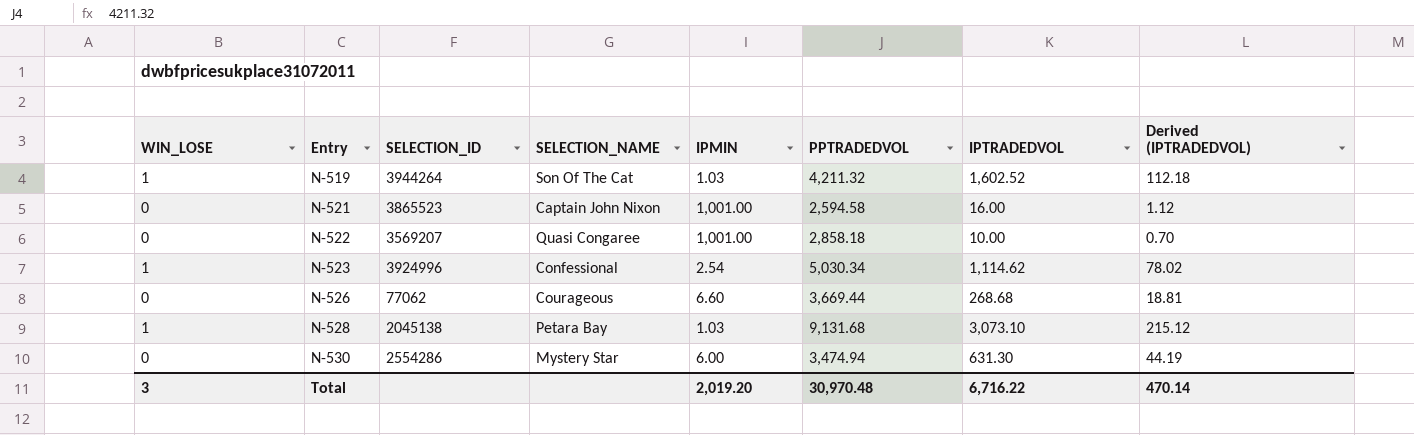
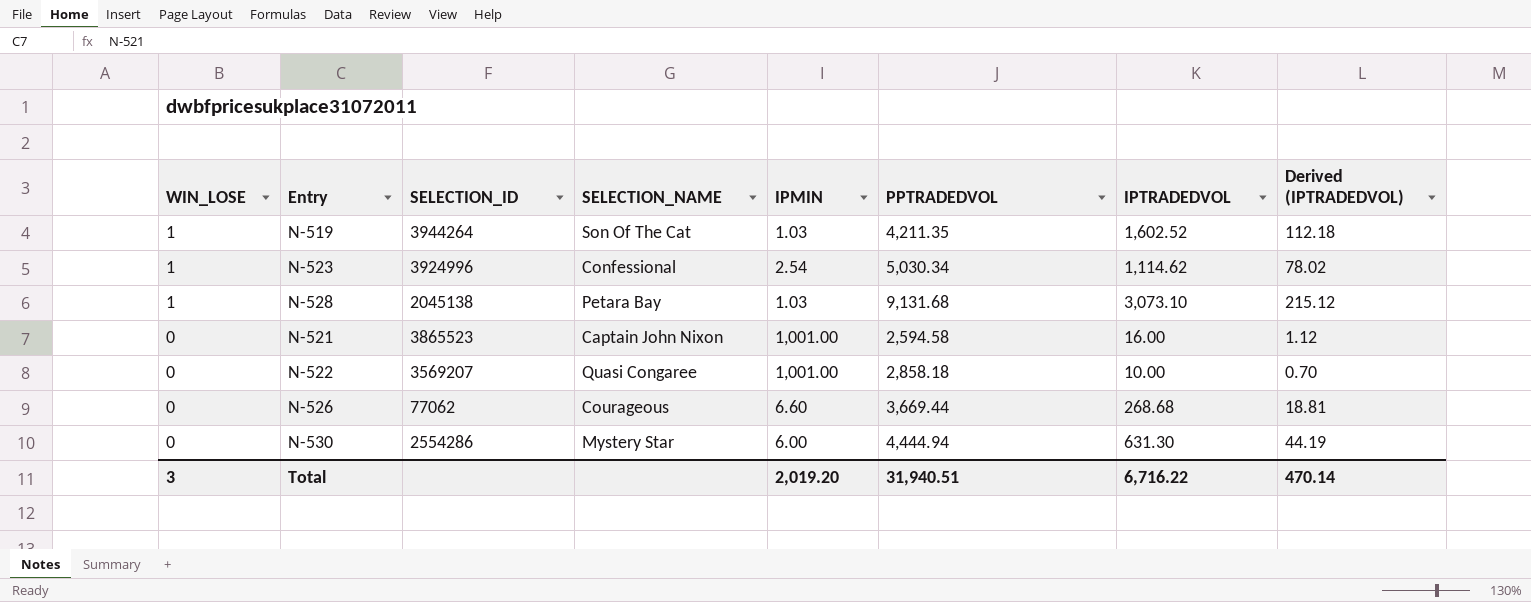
row order: Entry ascending -> WIN_LOSE descending
N-519 | PPTRADEDVOL: 4,211.32 -> 4,211.35
N-530 | PPTRADEDVOL: 3,474.94 -> 4,444.94
Total | PPTRADEDVOL: 30,970.48 -> 31,940.51

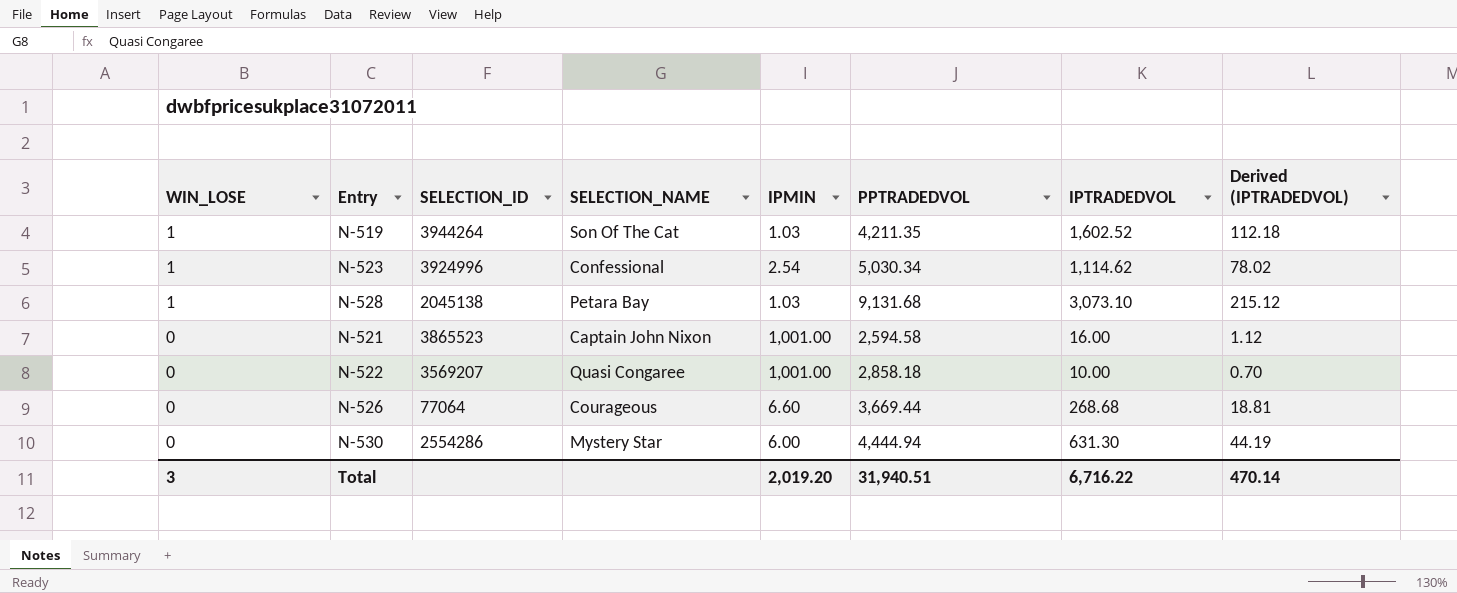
N-526 | SELECTION_ID: 77062 -> 77064

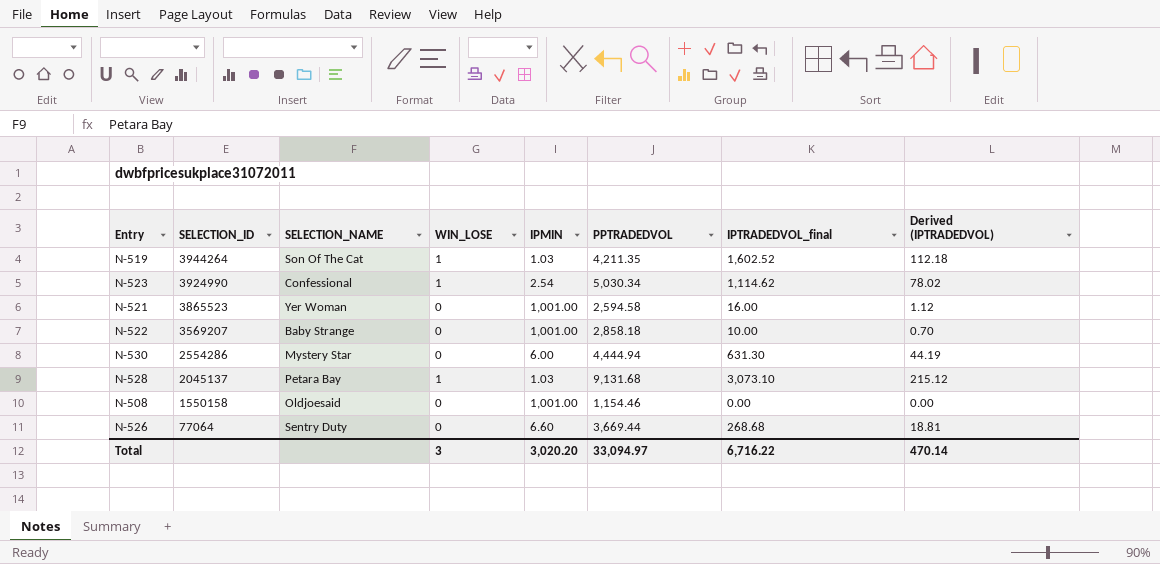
row order: WIN_LOSE descending -> SELECTION_ID descending
column WIN_LOSE | position: 1 -> 4
column name: IPTRADEDVOL -> IPTRADEDVOL_final
N-523 | SELECTION_ID: 3924996 -> 3924990
N-521 | SELECTION_NAME: Captain John Nixon -> Yer Woman
N-522 | SELECTION_NAME: Quasi Congaree -> Baby Strange
N-528 | SELECTION_ID: 2045138 -> 2045137
row N-508: none -> 1550158 | Oldjoesaid | 0 | 1,001.00 | 1,154.46 | 0.00 | 0.00
N-526 | SELECTION_NAME: Courageous -> Sentry Duty
Total | IPMIN: 2,019.20 -> 3,020.20
Total | PPTRADEDVOL: 31,940.51 -> 33,094.97

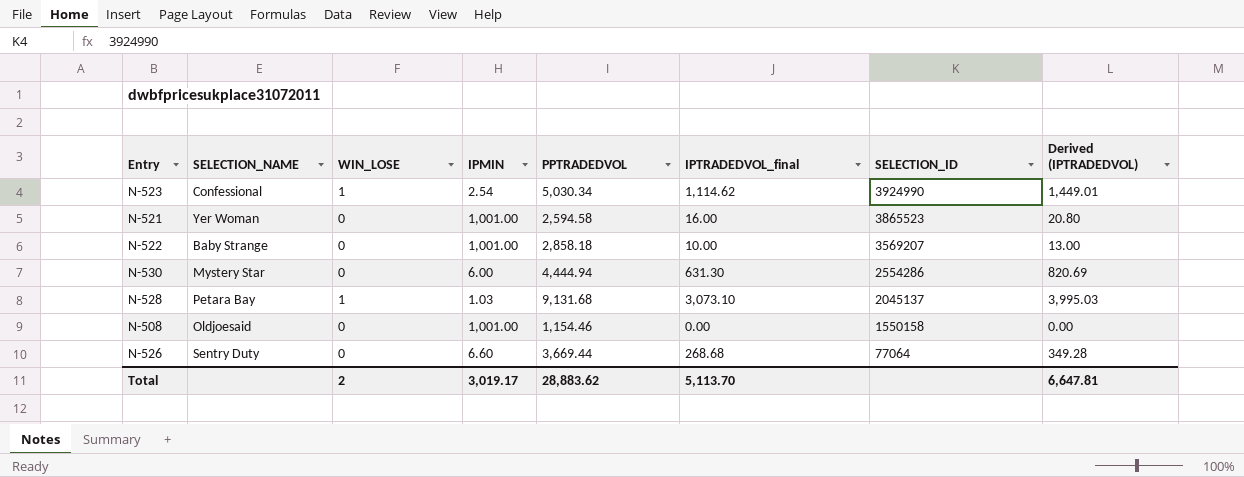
column SELECTION_ID | position: 2 -> 7
column Derived (IPTRADEDVOL) | formula: [IPTRADEDVOL_final] * 0.07 -> [IPTRADEDVOL_final] * 1.3
row N-519: 3944264 | Son Of The Cat | 1 | 1.03 | 4,211.35 | 1,602.52 | 112.18 -> none
Total | WIN_LOSE: 3 -> 2
Total | IPMIN: 3,020.20 -> 3,019.17
Total | PPTRADEDVOL: 33,094.97 -> 28,883.62
Total | IPTRADEDVOL_final: 6,716.22 -> 5,113.70
Total | Derived (IPTRADEDVOL): 470.14 -> 6,647.81

